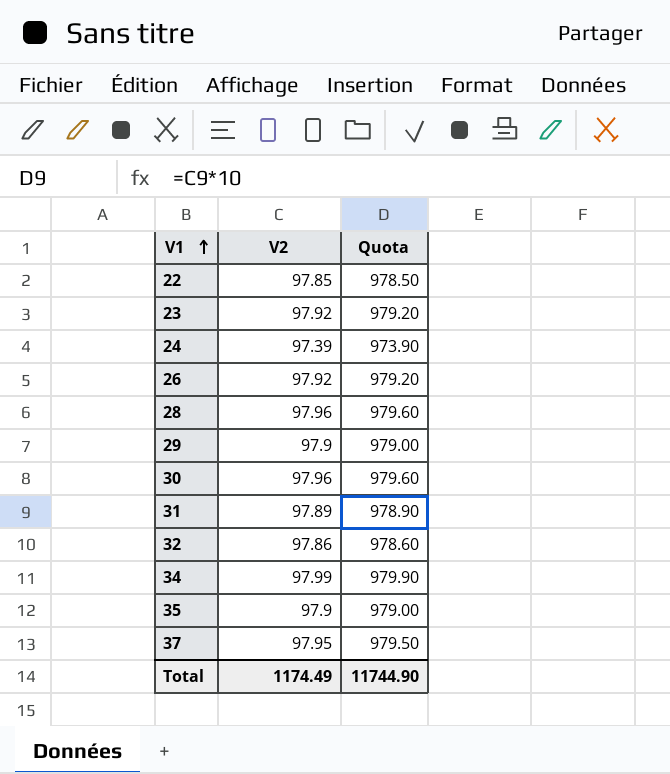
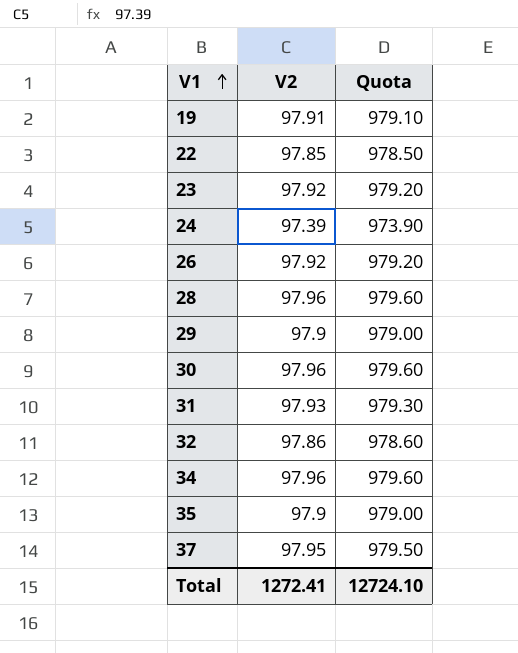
row 19: none -> 97.91 | 979.10
31 | V2: 97.89 -> 97.93
31 | Quota: 978.90 -> 979.30
34 | V2: 97.99 -> 97.96
34 | Quota: 979.90 -> 979.60
Total | V2: 1174.49 -> 1272.41
Total | Quota: 11744.90 -> 12724.10

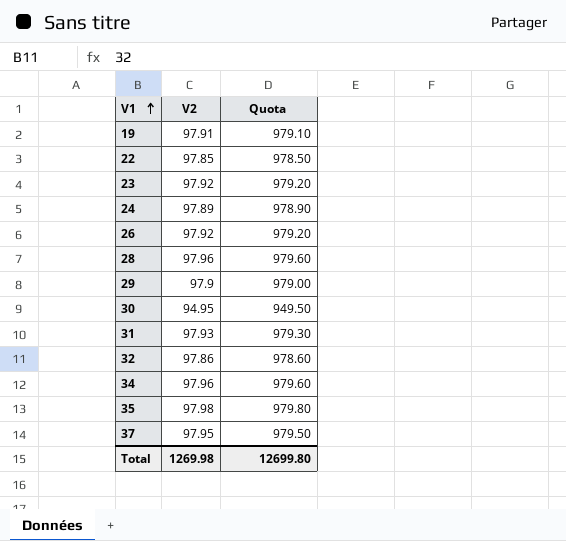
24 | V2: 97.39 -> 97.89
24 | Quota: 973.90 -> 978.90
30 | V2: 97.96 -> 94.95
30 | Quota: 979.60 -> 949.50
35 | V2: 97.9 -> 97.98
35 | Quota: 979.00 -> 979.80
Total | V2: 1272.41 -> 1269.98
Total | Quota: 12724.10 -> 12699.80

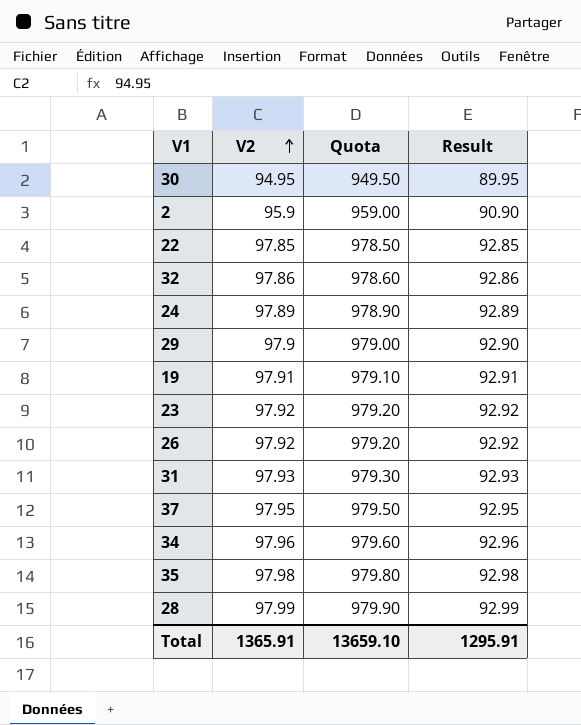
row order: V1 ascending -> V2 ascending
column Result | formula: none -> [V2] - 5
row 2: none -> 95.9 | 959.00 | 90.90
28 | V2: 97.96 -> 97.99
28 | Quota: 979.60 -> 979.90
Total | V2: 1269.98 -> 1365.91
Total | Quota: 12699.80 -> 13659.10

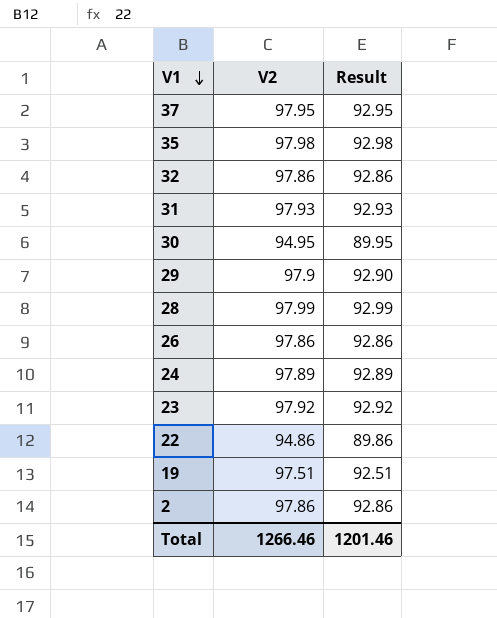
row order: V2 ascending -> V1 descending
column Quota | formula: [V2] * 10 -> none
row 34: 97.96 | 979.60 | 92.96 -> none
26 | V2: 97.92 -> 97.86
26 | Result: 92.92 -> 92.86
22 | V2: 97.85 -> 94.86
22 | Result: 92.85 -> 89.86
19 | V2: 97.91 -> 97.51
19 | Result: 92.91 -> 92.51
2 | V2: 95.9 -> 97.86
2 | Result: 90.90 -> 92.86
Total | V2: 1365.91 -> 1266.46
Total | Result: 1295.91 -> 1201.46

